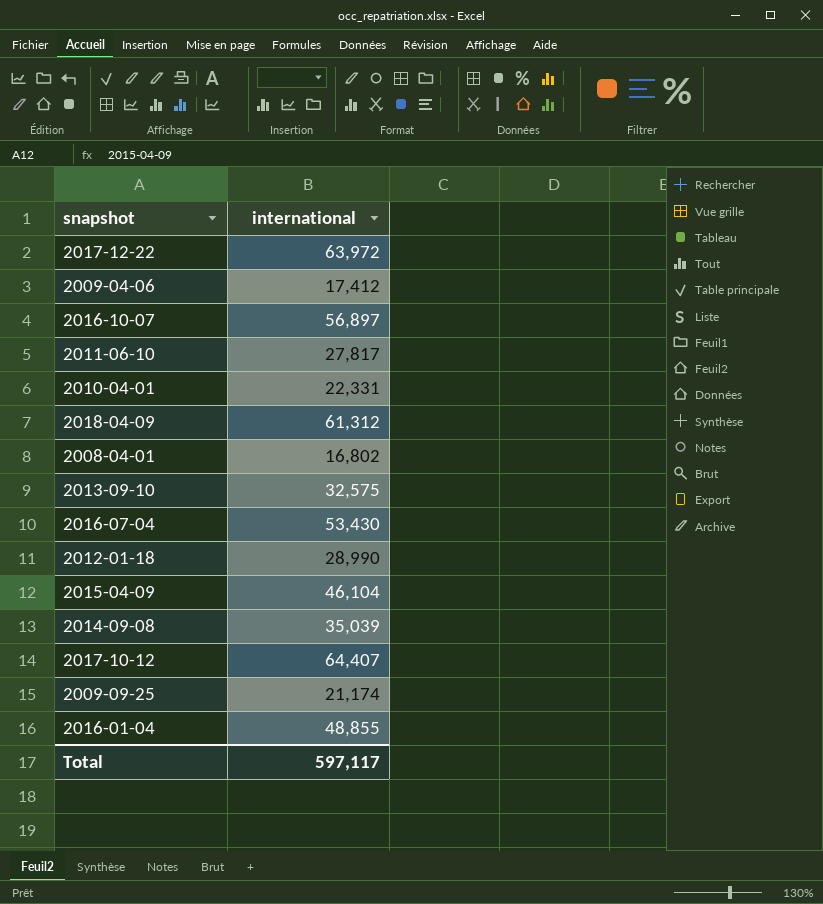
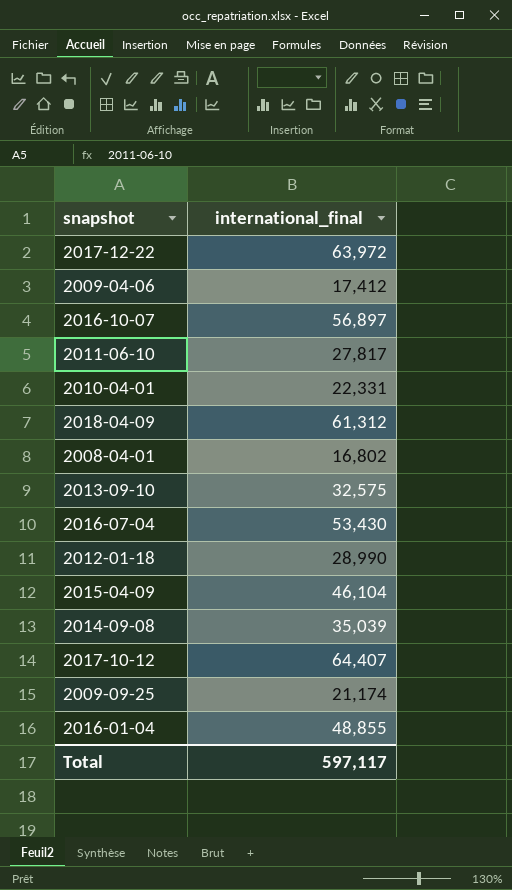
column name: international -> international_final

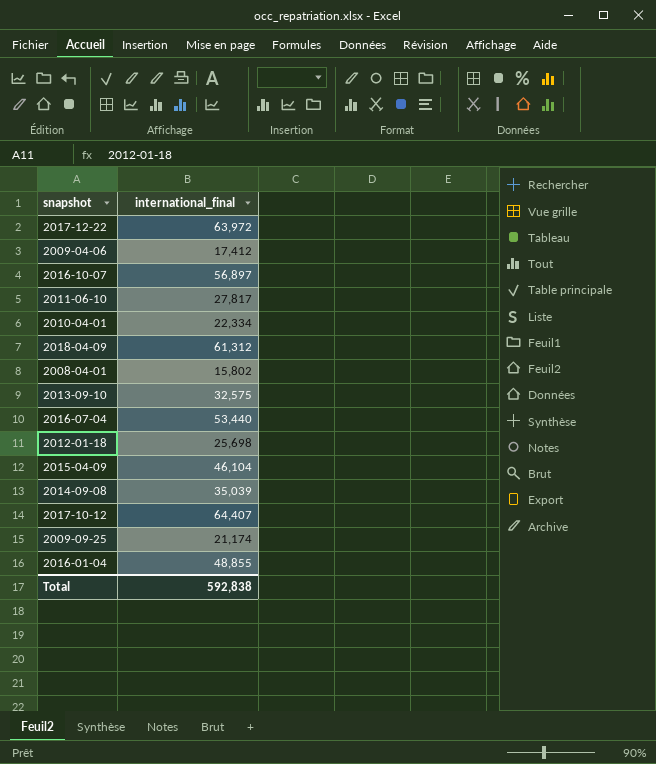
2010-04-01 | international_final: 22,331 -> 22,334
2008-04-01 | international_final: 16,802 -> 15,802
2016-07-04 | international_final: 53,430 -> 53,440
2012-01-18 | international_final: 28,990 -> 25,698
Total | international_final: 597,117 -> 592,838

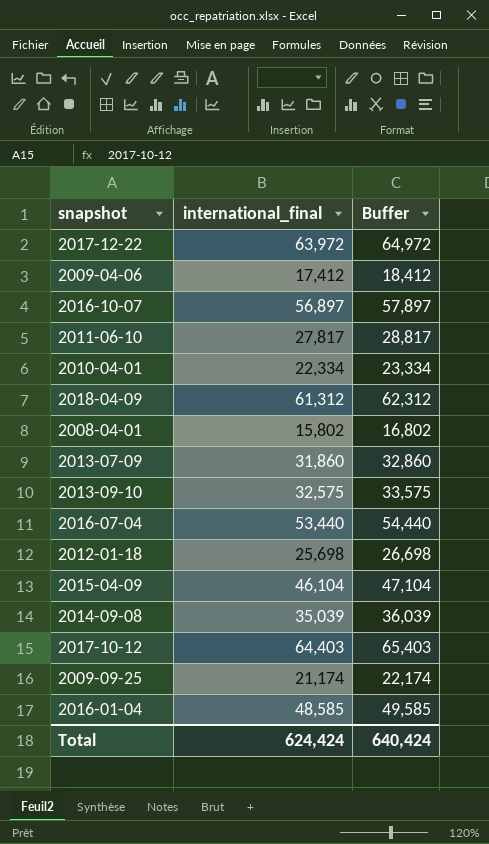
column Buffer | formula: none -> [international_final] + 1000
row 2013-07-09: none -> 31,860 | 32,860
2017-10-12 | international_final: 64,407 -> 64,403
2016-01-04 | international_final: 48,855 -> 48,585
Total | international_final: 592,838 -> 624,424

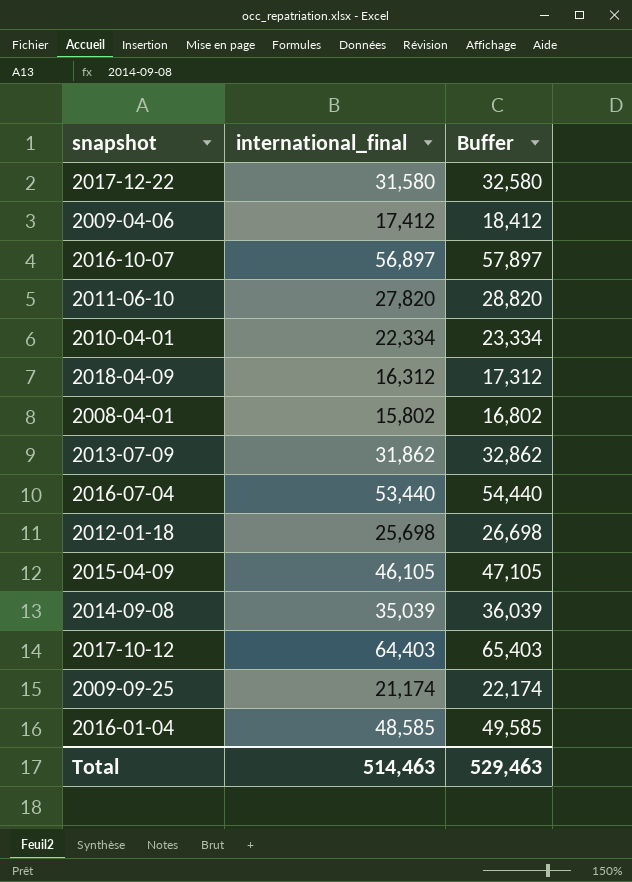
row 2013-09-10: 32,575 | 33,575 -> none
2017-12-22 | international_final: 63,972 -> 31,580
2017-12-22 | Buffer: 64,972 -> 32,580
2011-06-10 | international_final: 27,817 -> 27,820
2011-06-10 | Buffer: 28,817 -> 28,820
2018-04-09 | international_final: 61,312 -> 16,312
2018-04-09 | Buffer: 62,312 -> 17,312
2013-07-09 | international_final: 31,860 -> 31,862
2013-07-09 | Buffer: 32,860 -> 32,862
2015-04-09 | international_final: 46,104 -> 46,105
2015-04-09 | Buffer: 47,104 -> 47,105
Total | international_final: 624,424 -> 514,463
Total | Buffer: 640,424 -> 529,463

